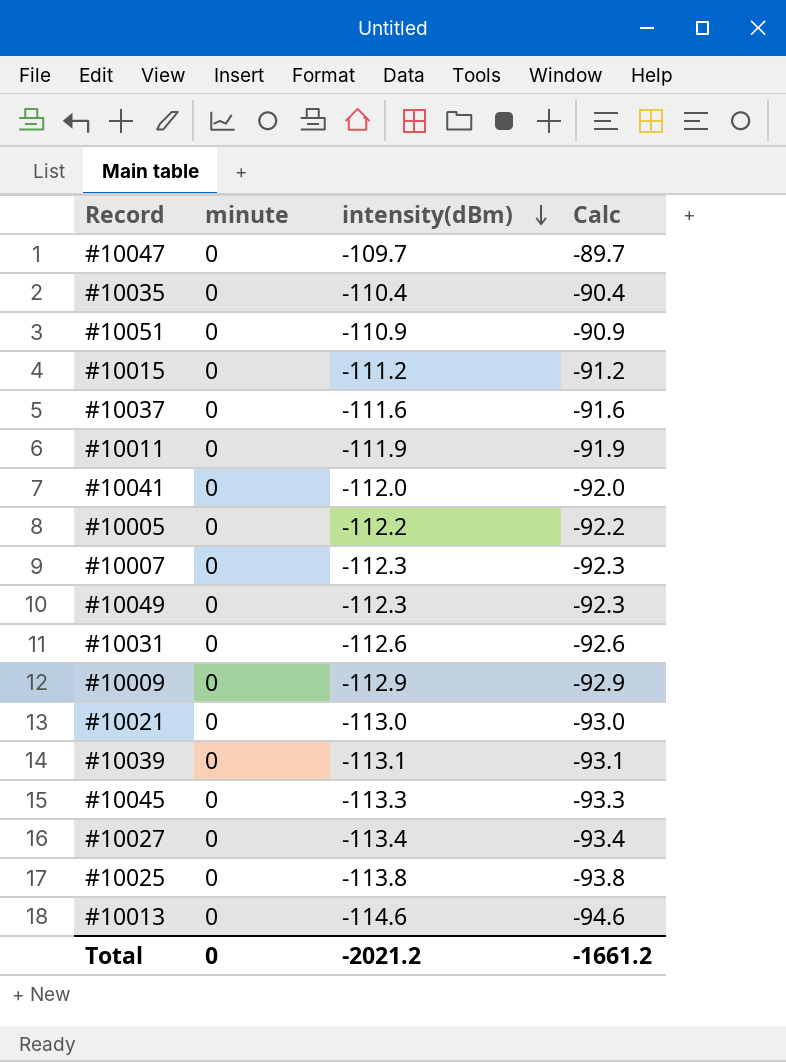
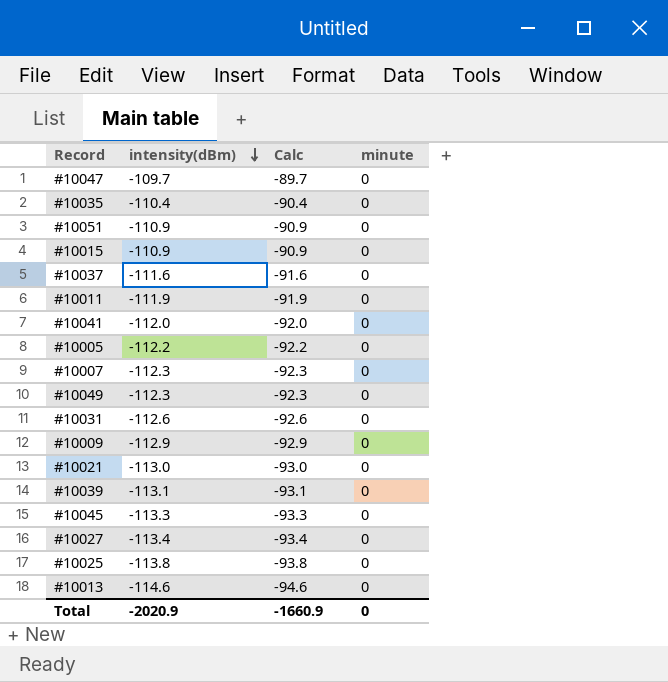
column minute | position: 2 -> 4
#10015 | intensity(dBm): -111.2 -> -110.9
#10015 | Calc: -91.2 -> -90.9
Total | intensity(dBm): -2021.2 -> -2020.9
Total | Calc: -1661.2 -> -1660.9

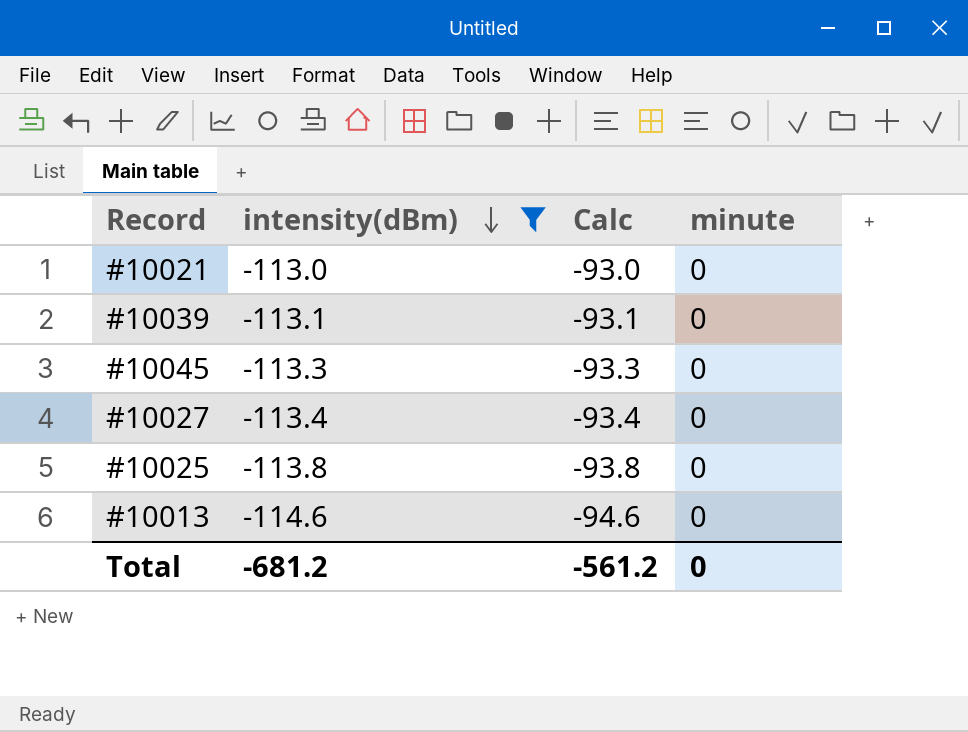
filter: none -> intensity(dBm) <= -113.0
Total | intensity(dBm): -2020.9 -> -681.2
Total | Calc: -1660.9 -> -561.2

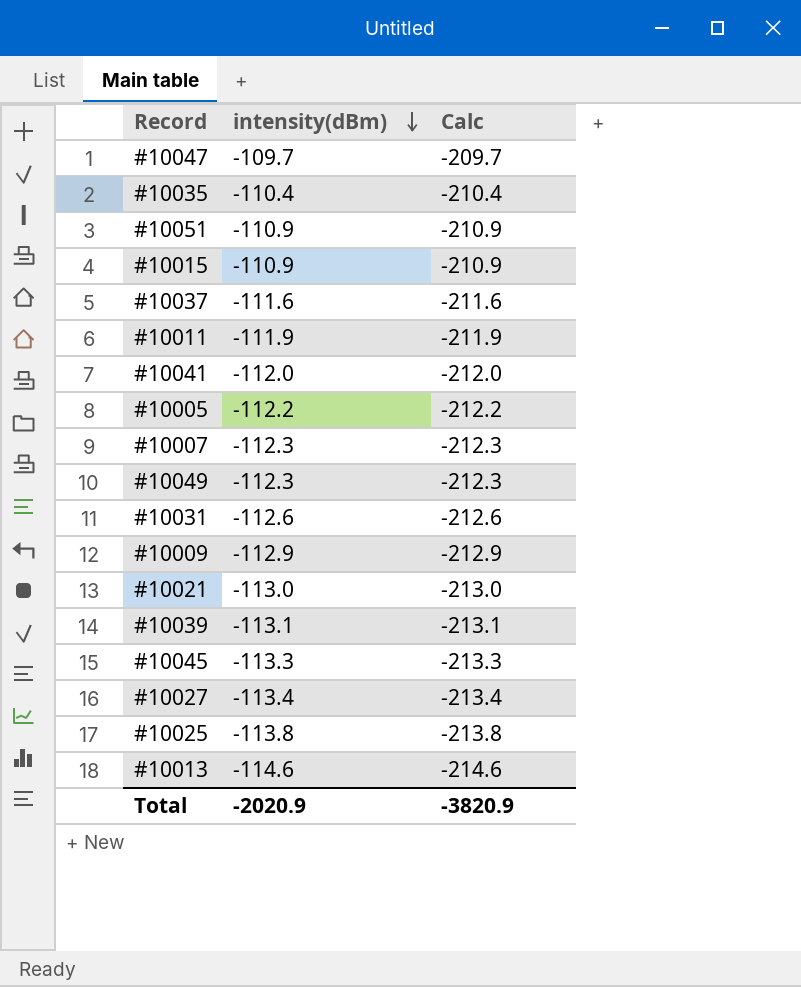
filter: intensity(dBm) <= -113.0 -> none
column minute | position: 4 -> none
column Calc | formula: [intensity(dBm)] + 20 -> [intensity(dBm)] - 100
Total | intensity(dBm): -681.2 -> -2020.9
Total | Calc: -561.2 -> -3820.9

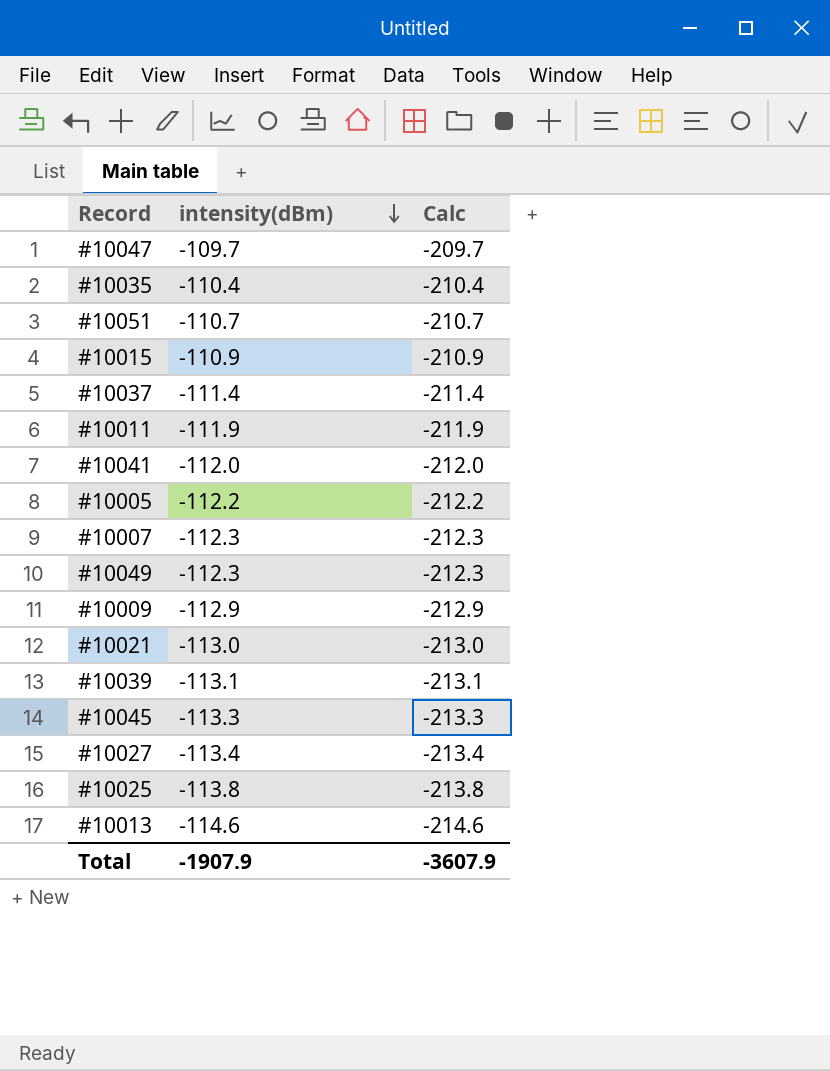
row #10031: -112.6 | -212.6 -> none
#10051 | intensity(dBm): -110.9 -> -110.7
#10051 | Calc: -210.9 -> -210.7
#10037 | intensity(dBm): -111.6 -> -111.4
#10037 | Calc: -211.6 -> -211.4
Total | intensity(dBm): -2020.9 -> -1907.9
Total | Calc: -3820.9 -> -3607.9

